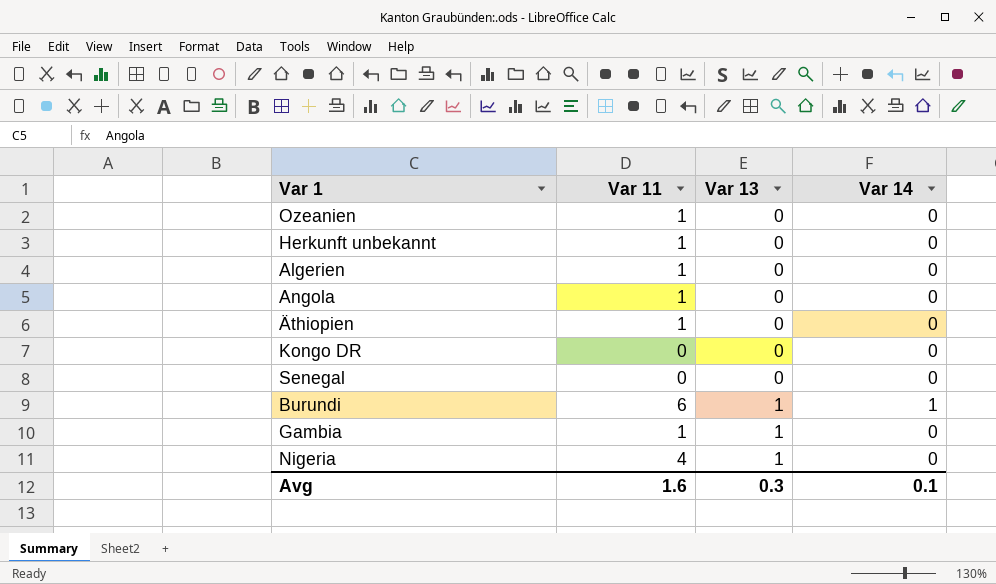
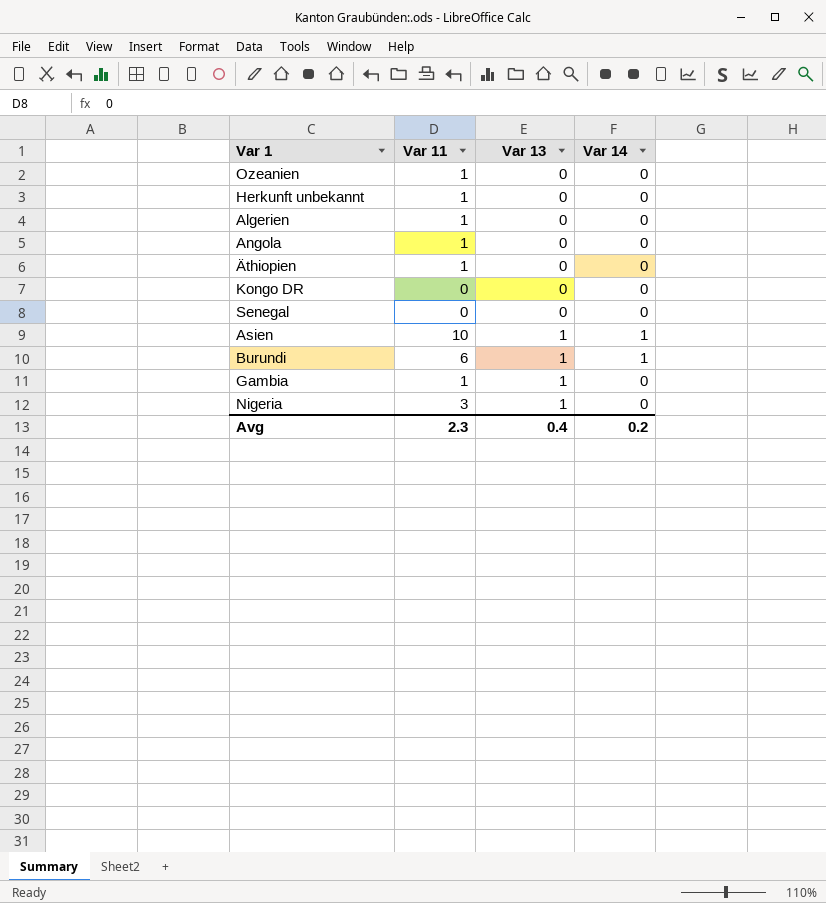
row Asien: none -> 10 | 1 | 1
Nigeria | Var 11: 4 -> 3
Avg | Var 11: 1.6 -> 2.3
Avg | Var 13: 0.3 -> 0.4
Avg | Var 14: 0.1 -> 0.2

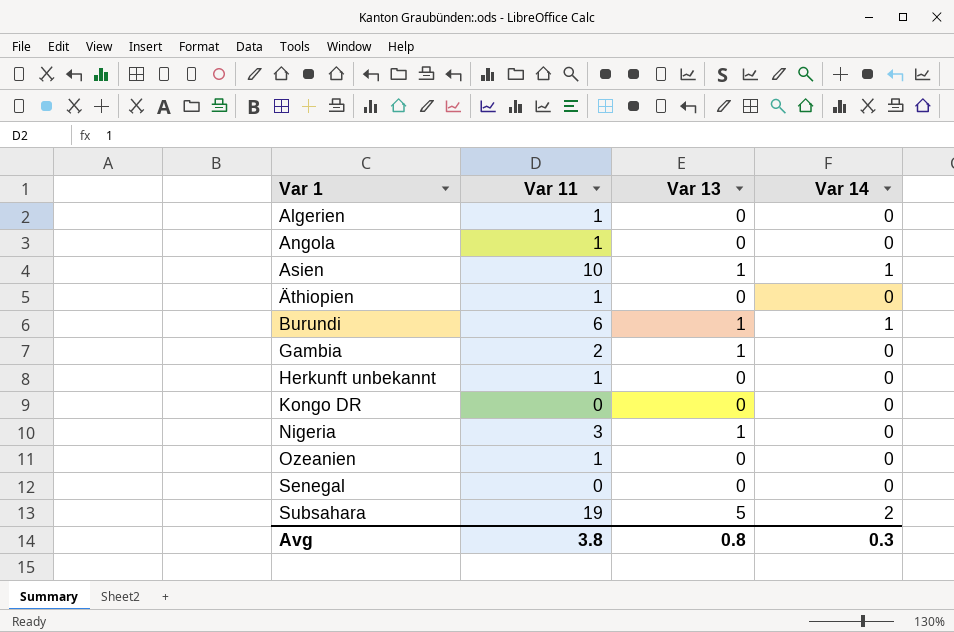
row order: Var 13 ascending -> Var 1 ascending
Gambia | Var 11: 1 -> 2
row Subsahara: none -> 19 | 5 | 2
Avg | Var 11: 2.3 -> 3.8
Avg | Var 13: 0.4 -> 0.8
Avg | Var 14: 0.2 -> 0.3

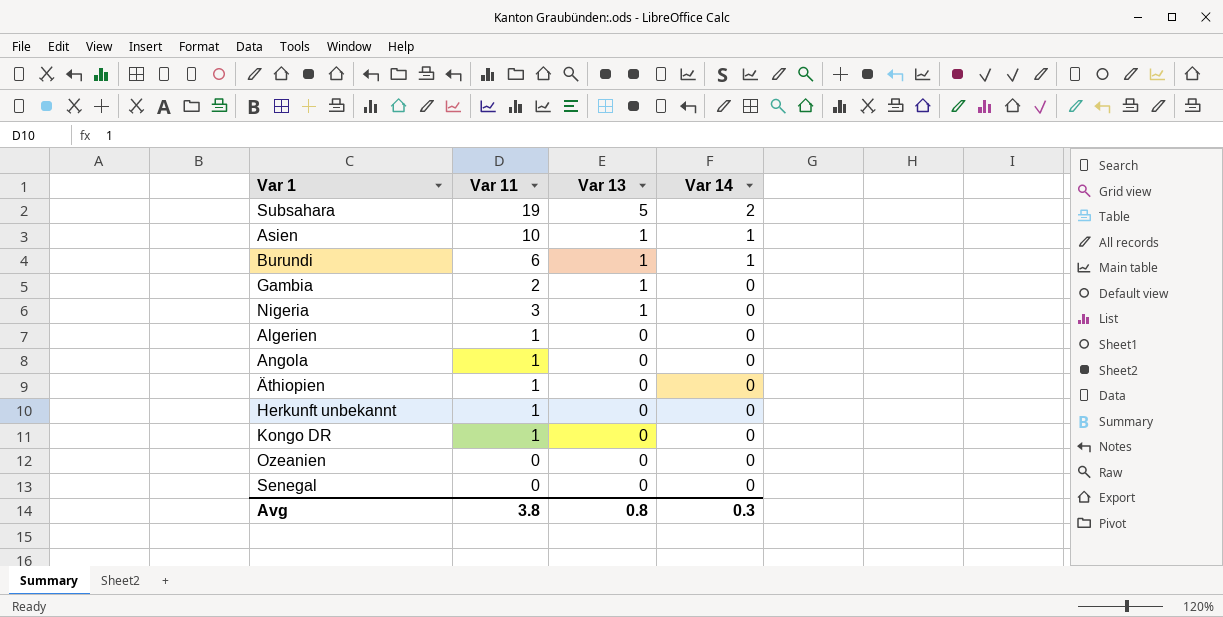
row order: Var 1 ascending -> Var 13 descending
Kongo DR | Var 11: 0 -> 1
Ozeanien | Var 11: 1 -> 0

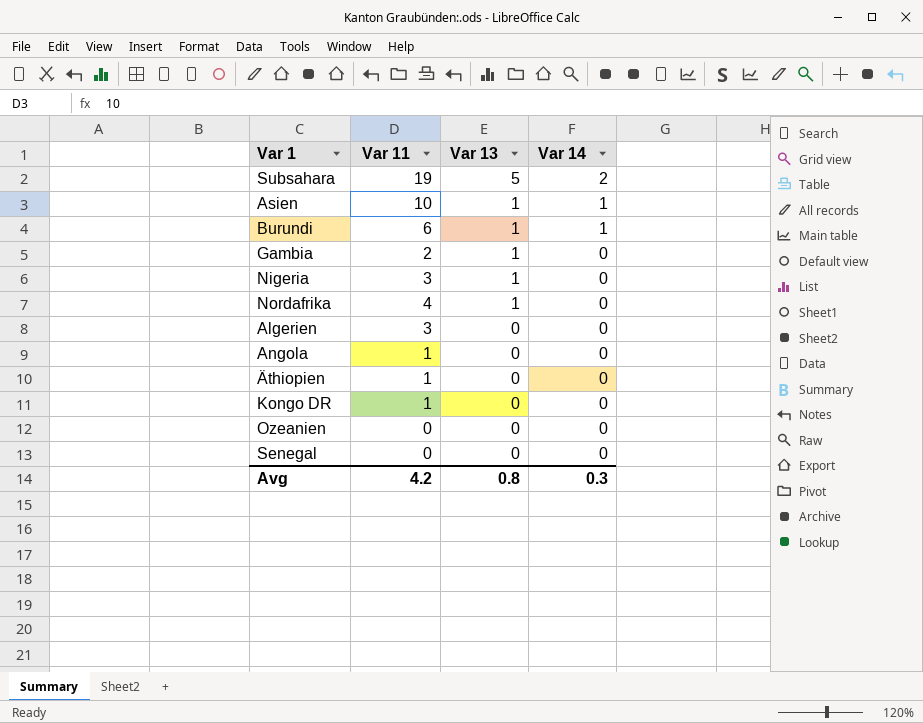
row Herkunft unbekannt: 1 | 0 | 0 -> none
row Nordafrika: none -> 4 | 1 | 0
Algerien | Var 11: 1 -> 3
Avg | Var 11: 3.8 -> 4.2

